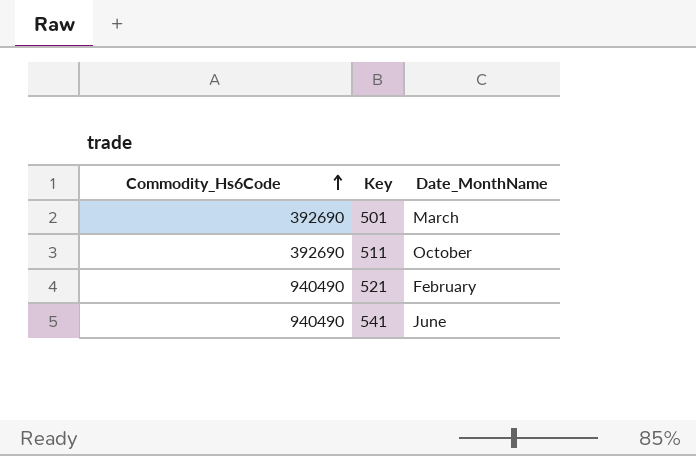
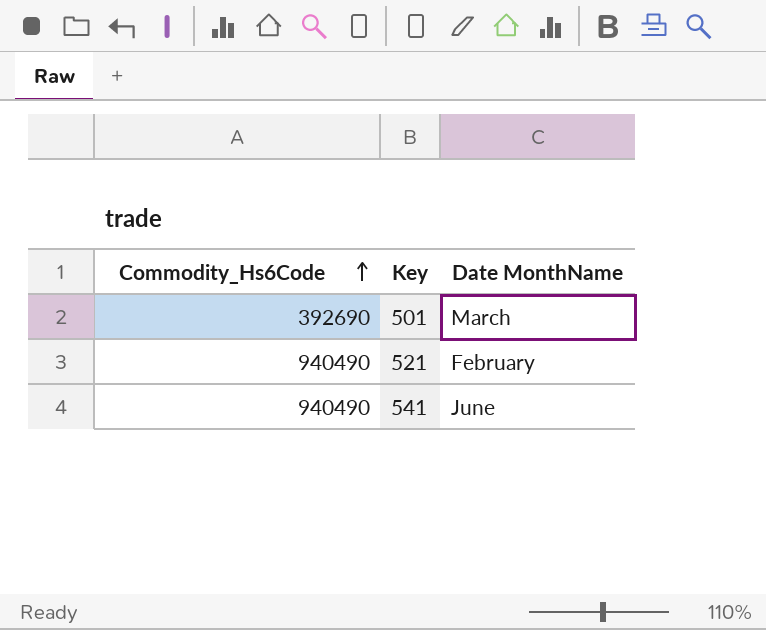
column name: Date_MonthName -> Date MonthName
row 511: 392690 | October -> none

